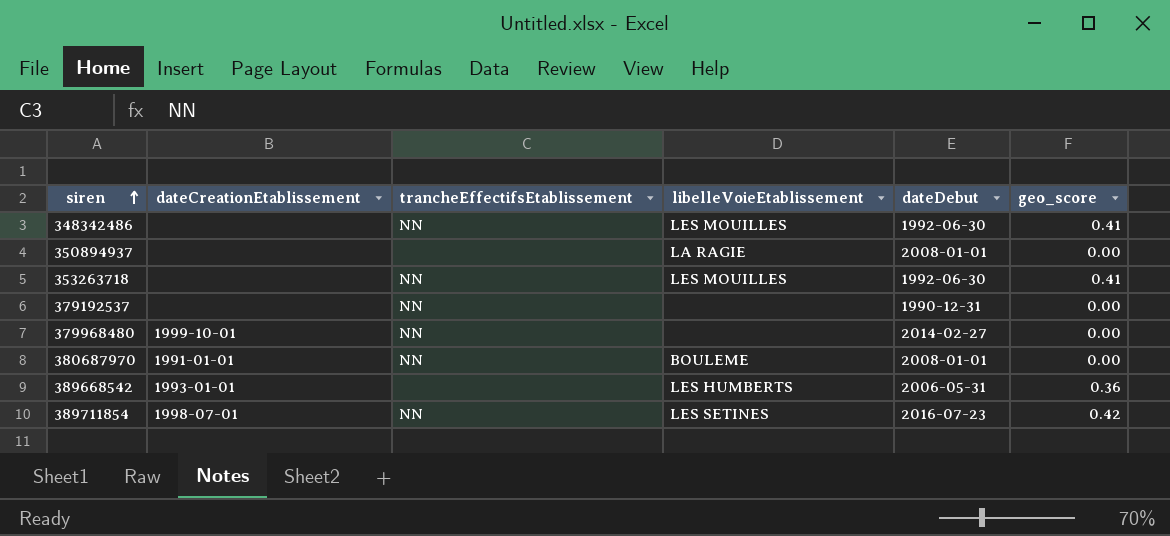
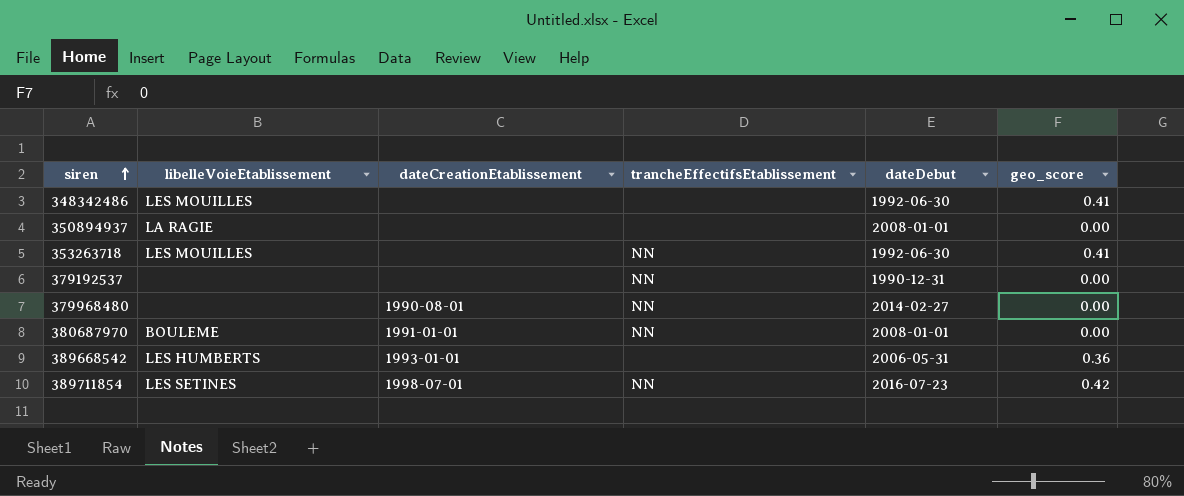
column libelleVoieEtablissement | position: 4 -> 2
348342486 | trancheEffectifsEtablissement: NN -> none
379968480 | dateCreationEtablissement: 1999-10-01 -> 1990-08-01

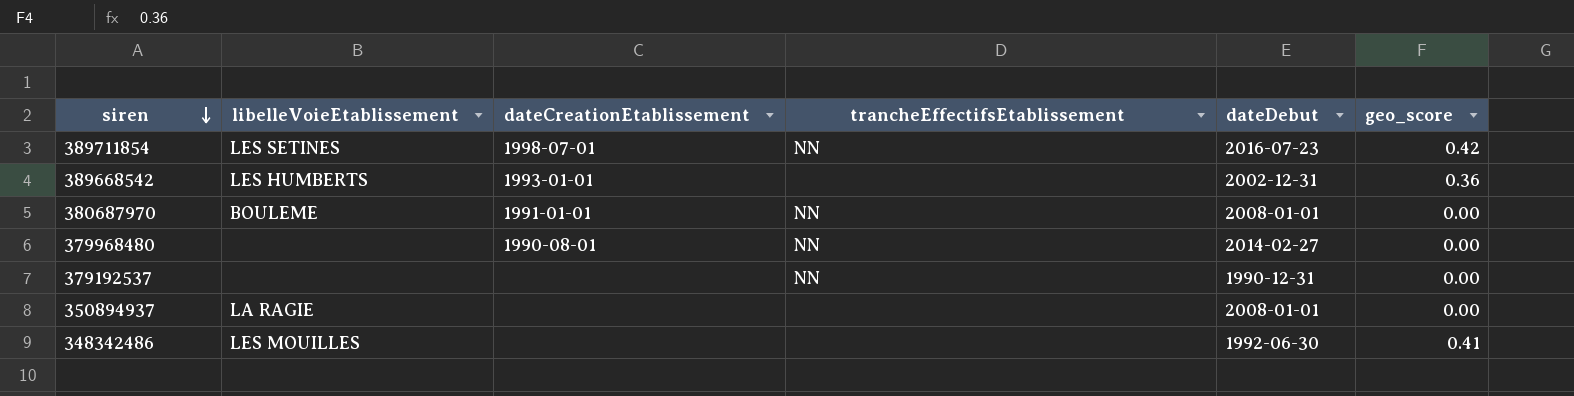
row order: siren ascending -> siren descending
row 353263718: LES MOUILLES | none | NN | 1992-06-30 | 0.41 -> none
389668542 | dateDebut: 2006-05-31 -> 2002-12-31

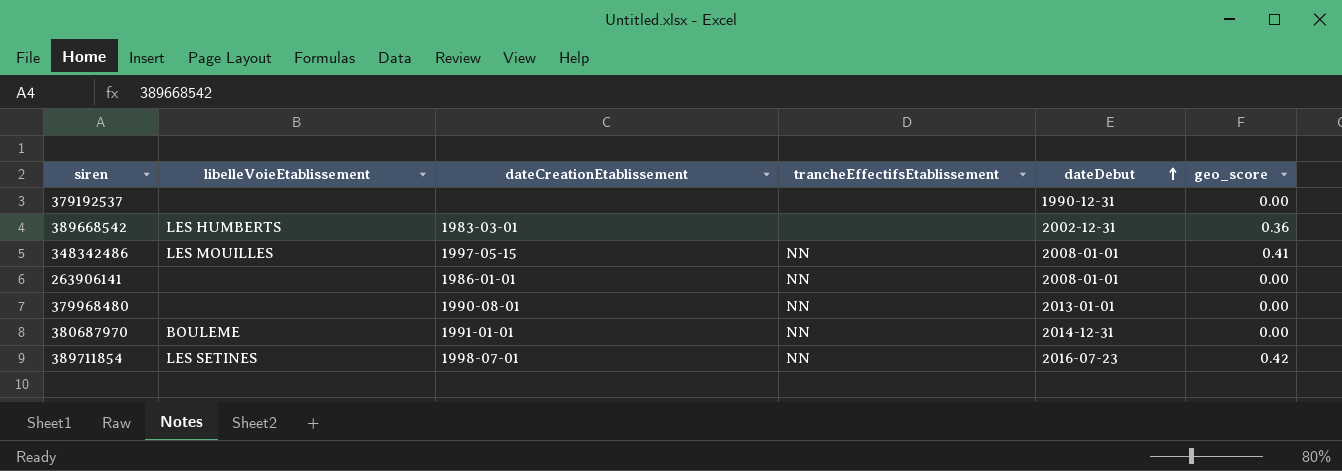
row order: siren descending -> dateDebut ascending
row 350894937: LA RAGIE | none | none | 2008-01-01 | 0.00 -> none
379192537 | trancheEffectifsEtablissement: NN -> none
389668542 | dateCreationEtablissement: 1993-01-01 -> 1983-03-01
348342486 | dateCreationEtablissement: none -> 1997-05-15
348342486 | trancheEffectifsEtablissement: none -> NN
348342486 | dateDebut: 1992-06-30 -> 2008-01-01
row 263906141: none -> none | 1986-01-01 | NN | 2008-01-01 | 0.00
379968480 | dateDebut: 2014-02-27 -> 2013-01-01
380687970 | dateDebut: 2008-01-01 -> 2014-12-31

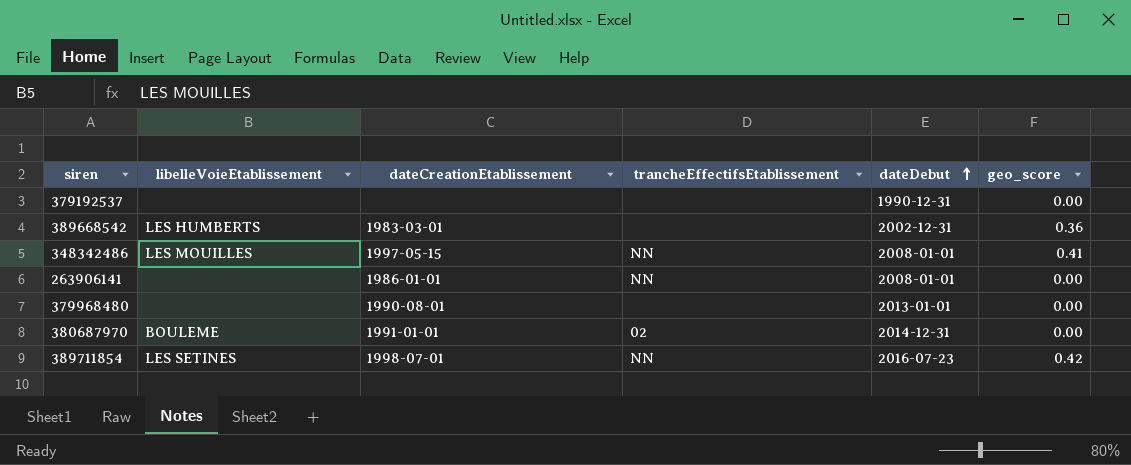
379968480 | trancheEffectifsEtablissement: NN -> none
380687970 | trancheEffectifsEtablissement: NN -> 02

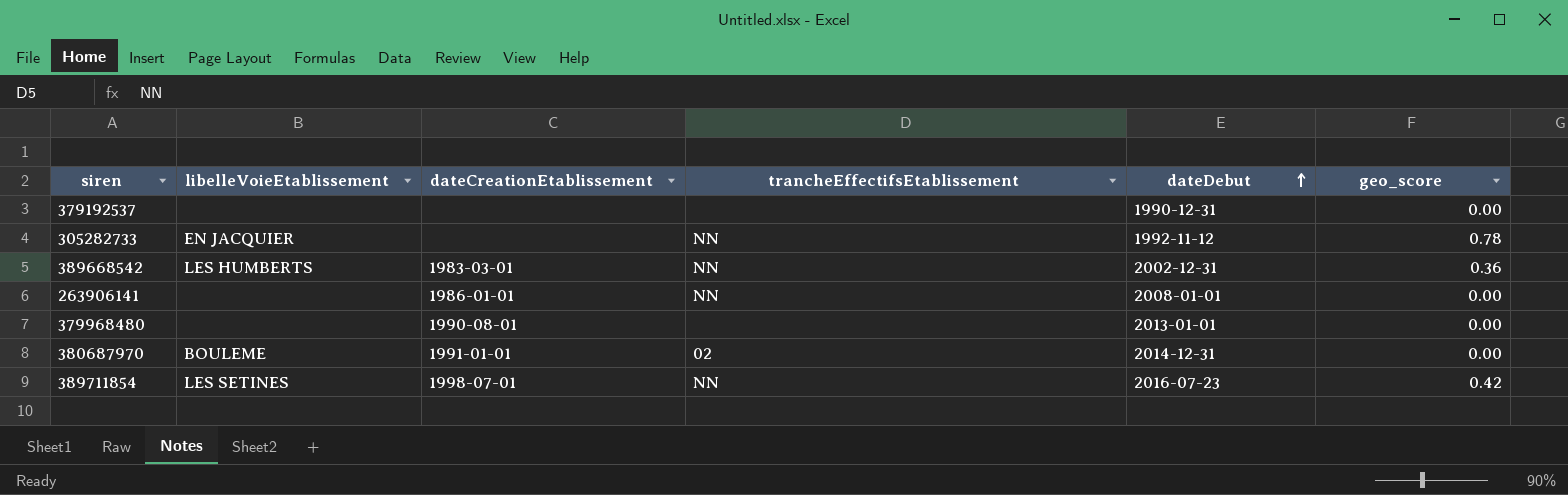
row 348342486: LES MOUILLES | 1997-05-15 | NN | 2008-01-01 | 0.41 -> none
row 305282733: none -> EN JACQUIER | none | NN | 1992-11-12 | 0.78
389668542 | trancheEffectifsEtablissement: none -> NN

